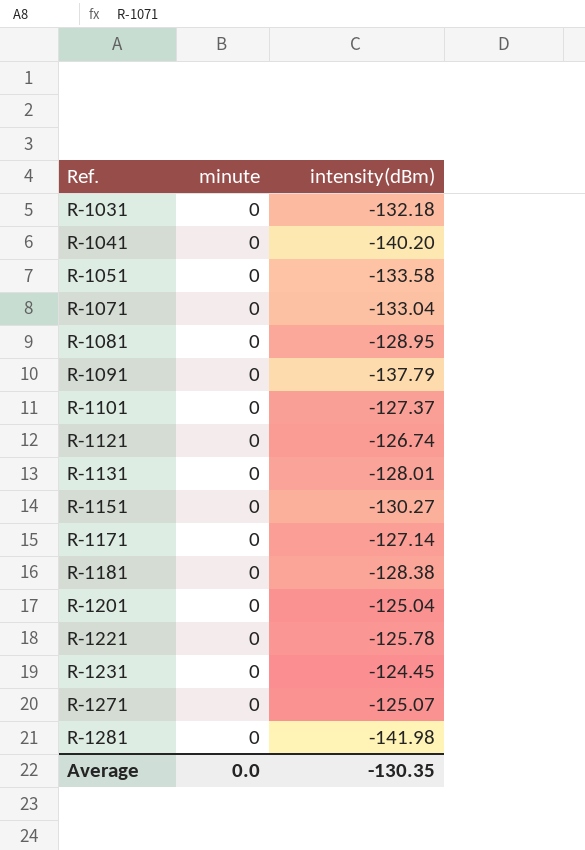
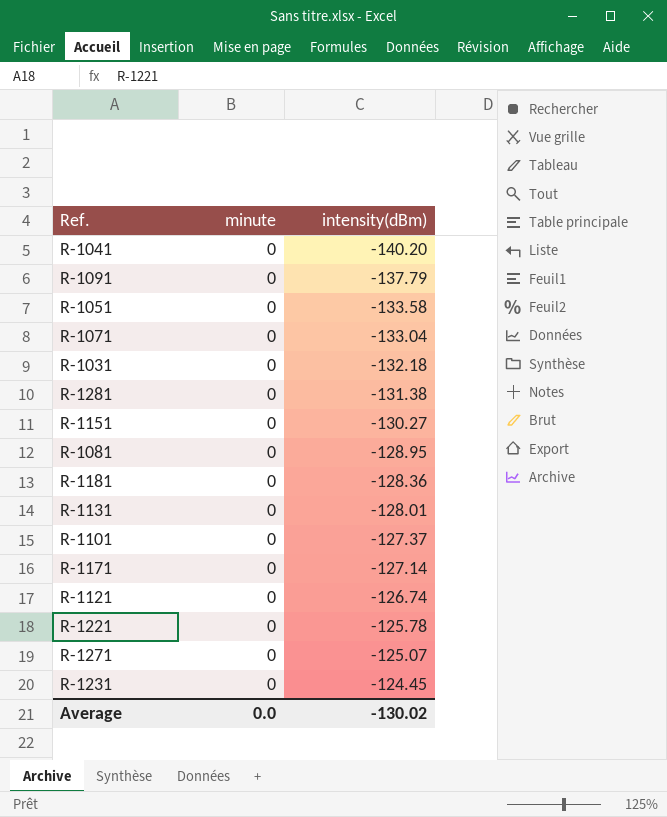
row order: Ref. ascending -> intensity(dBm) ascending
row R-1201: 0 | -125.04 -> none
R-1281 | intensity(dBm): -141.98 -> -131.38
R-1181 | intensity(dBm): -128.38 -> -128.36
Average | intensity(dBm): -130.35 -> -130.02

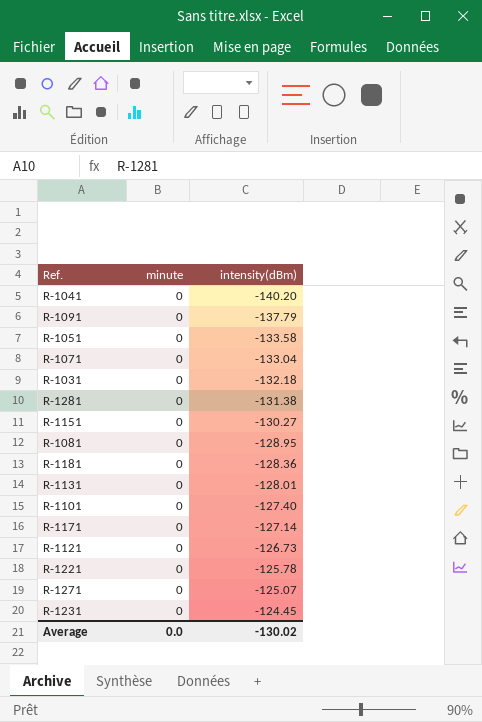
R-1101 | intensity(dBm): -127.37 -> -127.40
R-1121 | intensity(dBm): -126.74 -> -126.73

